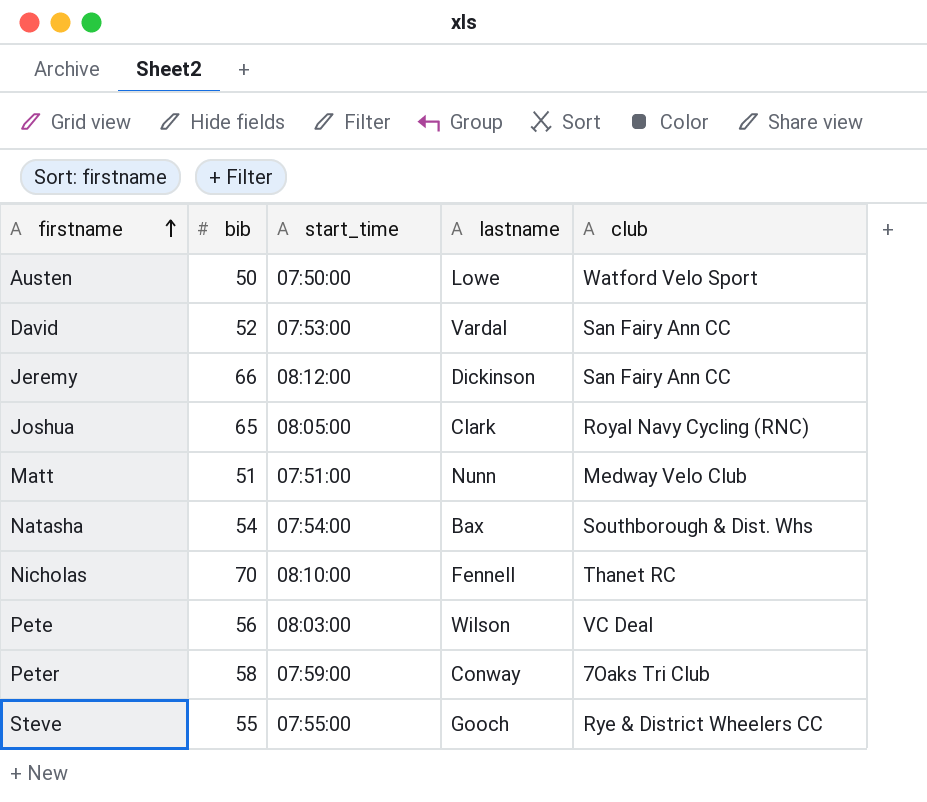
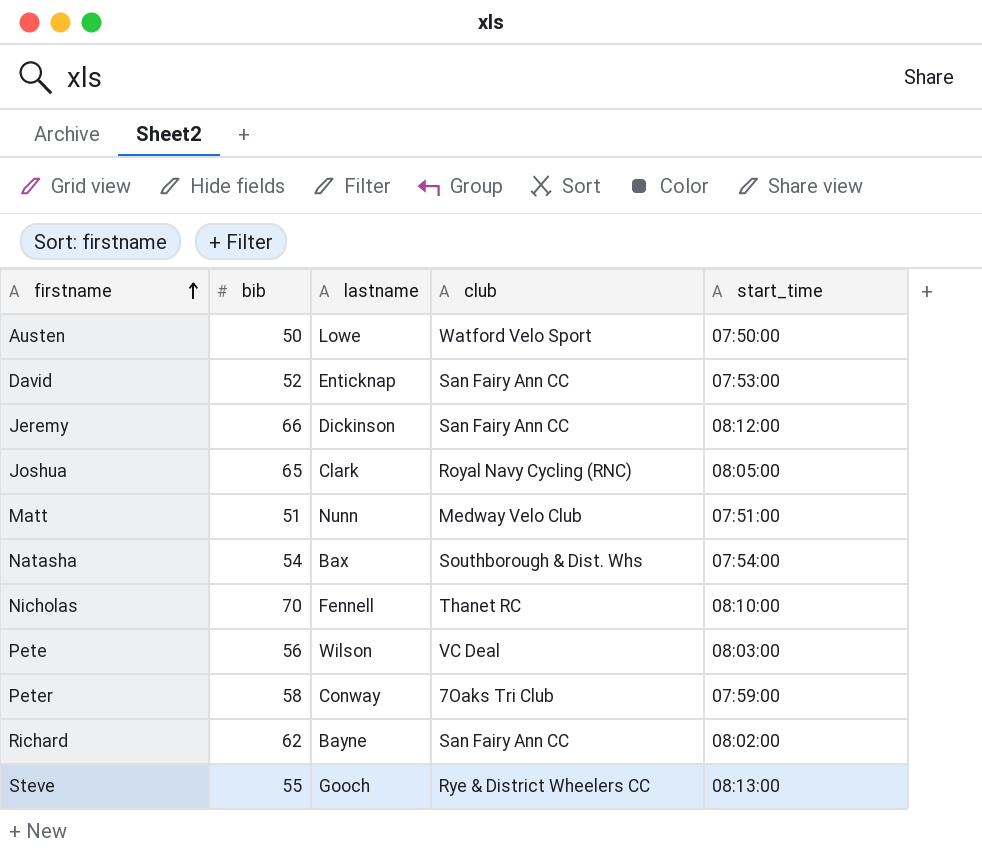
column start_time | position: 3 -> 5
David | lastname: Vardal -> Enticknap
row Richard: none -> 62 | Bayne | San Fairy Ann CC | 08:02:00
Steve | start_time: 07:55:00 -> 08:13:00

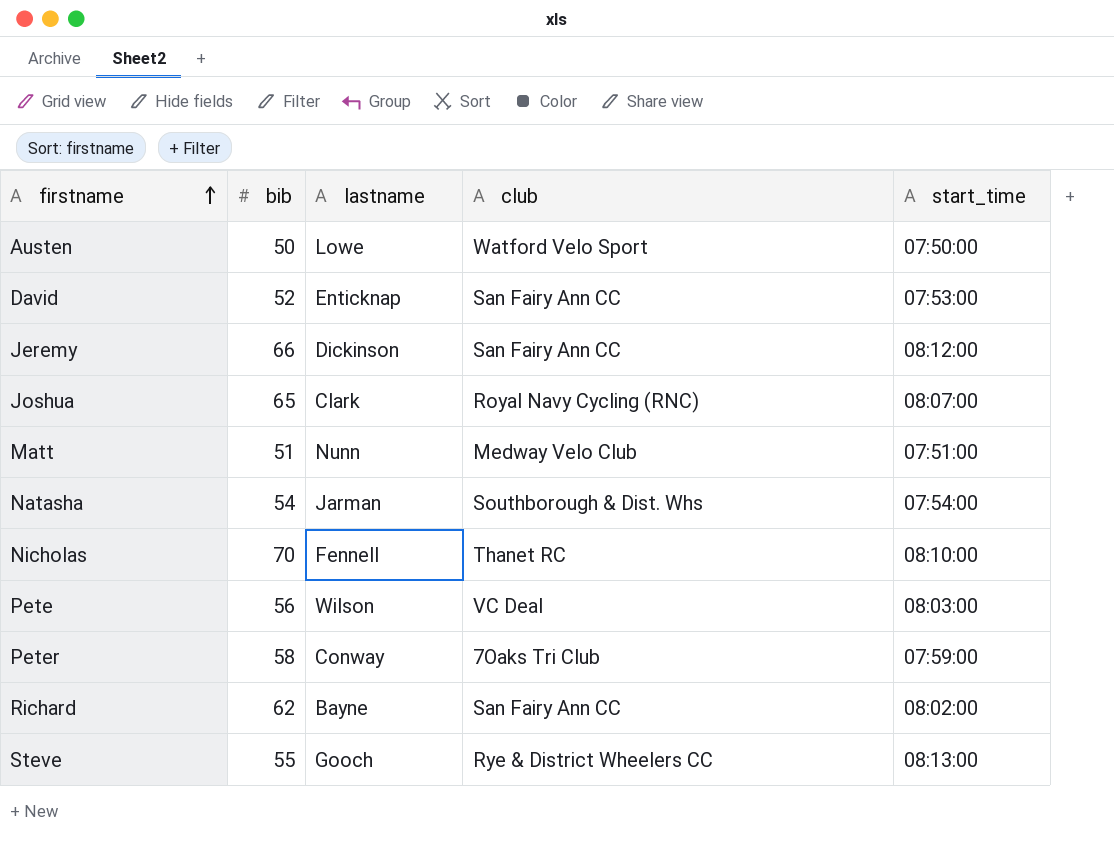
Joshua | start_time: 08:05:00 -> 08:07:00
Natasha | lastname: Bax -> Jarman

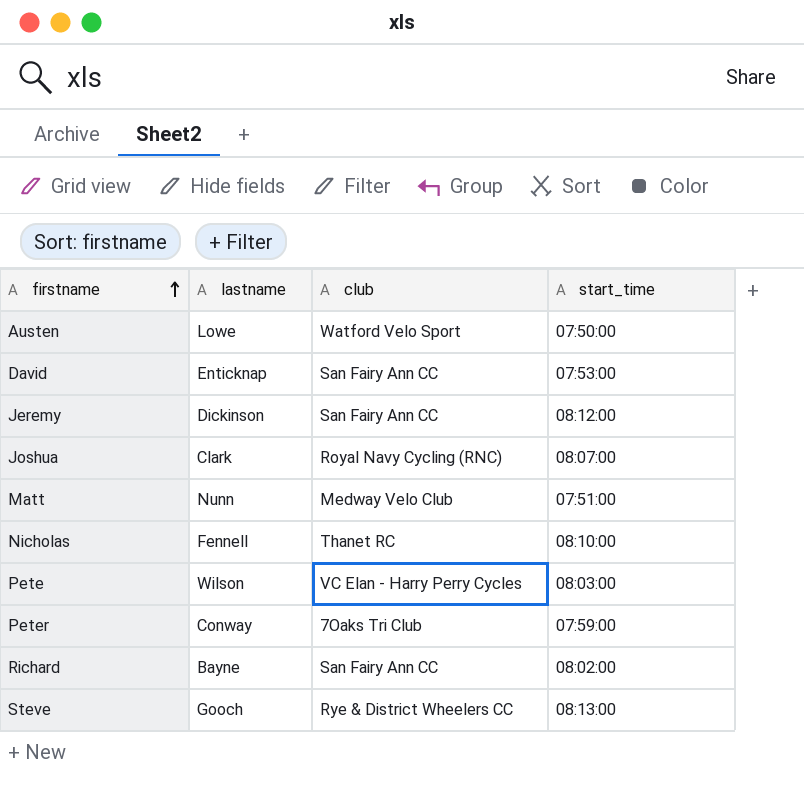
column bib | position: 2 -> none
row Natasha: 54 | Jarman | Southborough & Dist. Whs | 07:54:00 -> none
Pete | club: VC Deal -> VC Elan - Harry Perry Cycles

